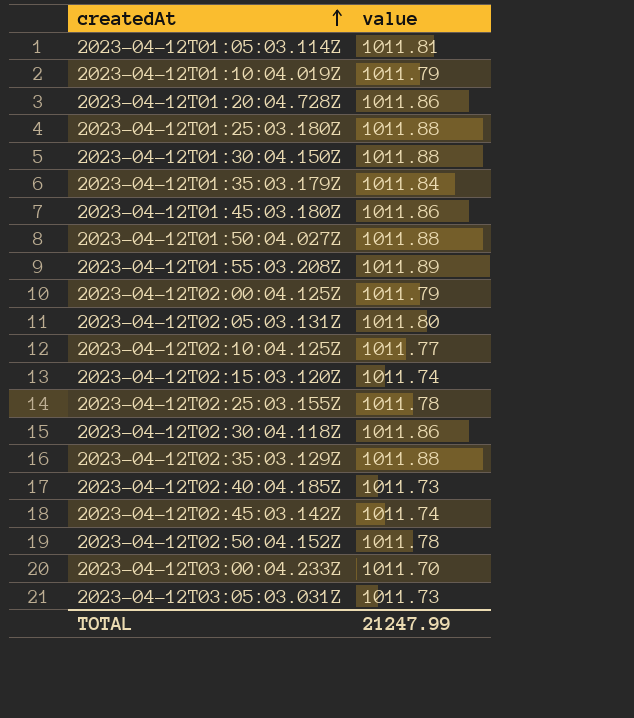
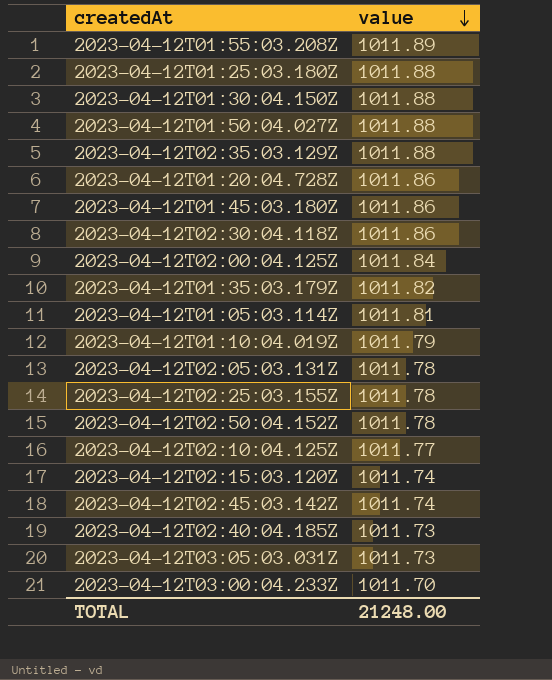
row order: createdAt ascending -> value descending
2023-04-12T02:00:04.125Z | value: 1011.79 -> 1011.84
2023-04-12T01:35:03.179Z | value: 1011.84 -> 1011.82
2023-04-12T02:05:03.131Z | value: 1011.80 -> 1011.78
TOTAL | value: 21247.99 -> 21248.00

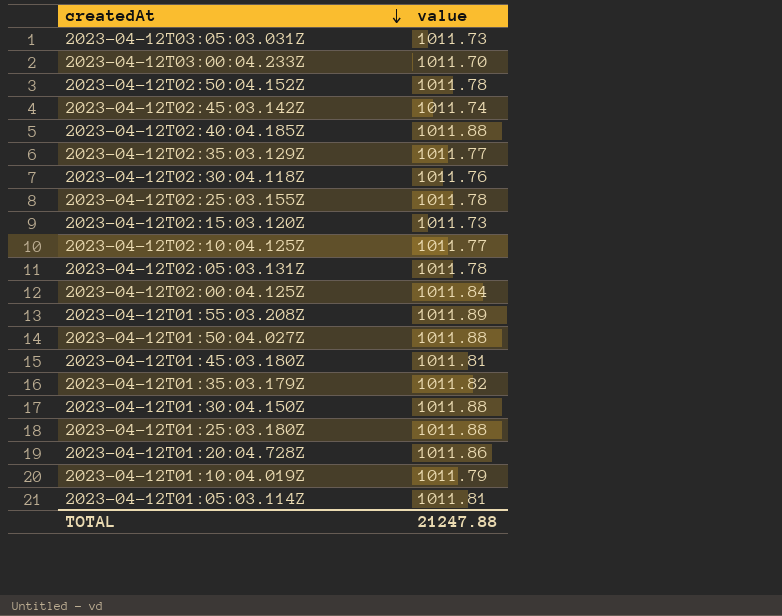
row order: value descending -> createdAt descending
2023-04-12T02:40:04.185Z | value: 1011.73 -> 1011.88
2023-04-12T02:35:03.129Z | value: 1011.88 -> 1011.77
2023-04-12T02:30:04.118Z | value: 1011.86 -> 1011.76
2023-04-12T02:15:03.120Z | value: 1011.74 -> 1011.73
2023-04-12T01:45:03.180Z | value: 1011.86 -> 1011.81
TOTAL | value: 21248.00 -> 21247.88

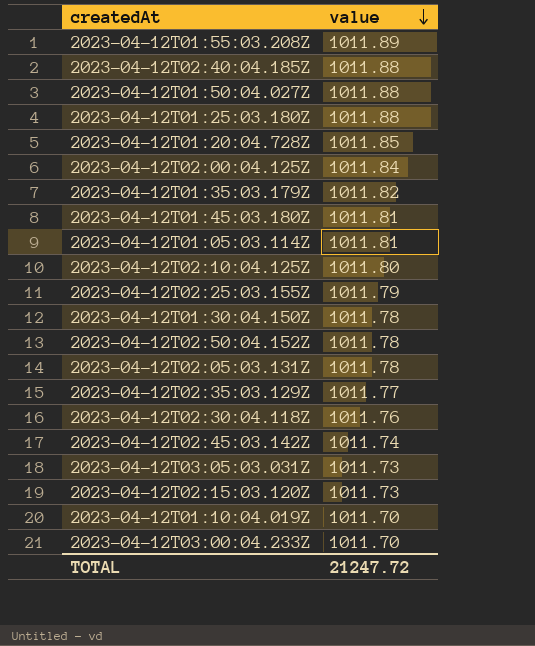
row order: createdAt descending -> value descending
2023-04-12T01:20:04.728Z | value: 1011.86 -> 1011.85
2023-04-12T02:10:04.125Z | value: 1011.77 -> 1011.80
2023-04-12T02:25:03.155Z | value: 1011.78 -> 1011.79
2023-04-12T01:30:04.150Z | value: 1011.88 -> 1011.78
2023-04-12T01:10:04.019Z | value: 1011.79 -> 1011.70
TOTAL | value: 21247.88 -> 21247.72

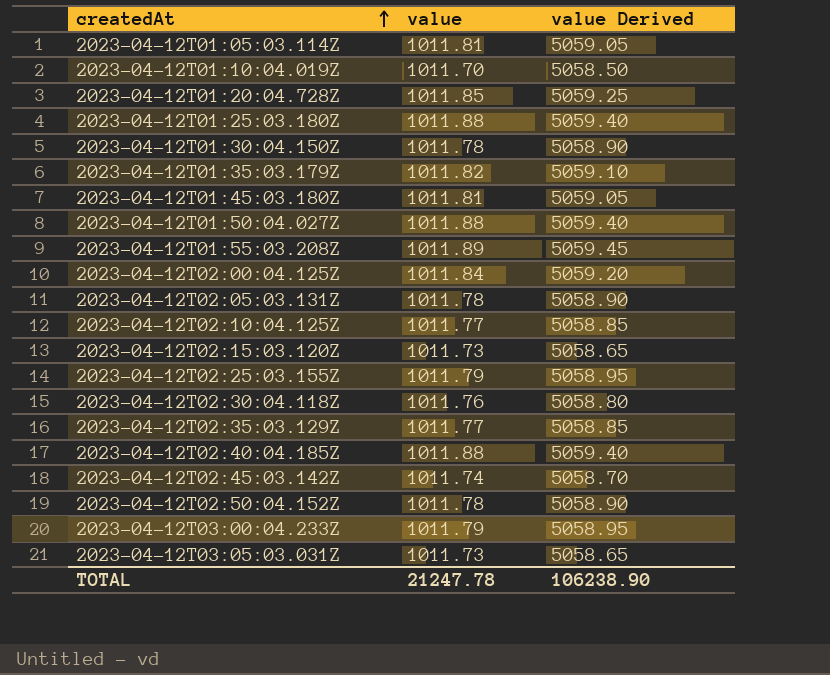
row order: value descending -> createdAt ascending
column value Derived | formula: none -> [value] * 5
2023-04-12T02:10:04.125Z | value: 1011.80 -> 1011.77
2023-04-12T03:00:04.233Z | value: 1011.70 -> 1011.79
TOTAL | value: 21247.72 -> 21247.78

